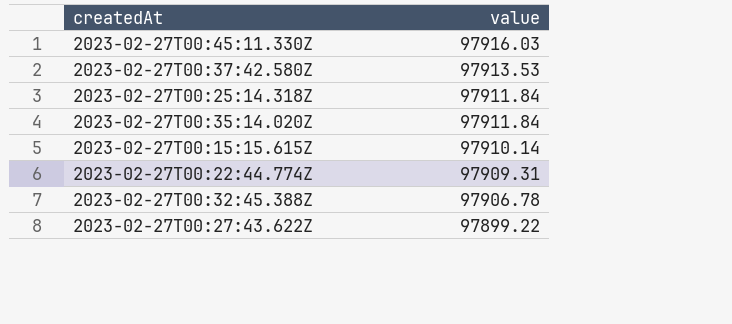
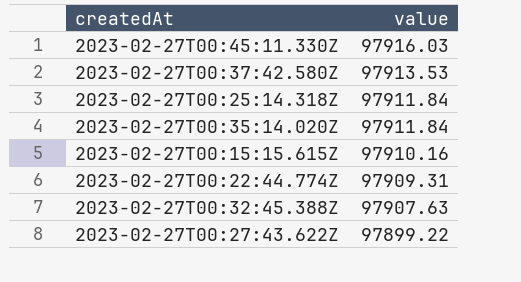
2023-02-27T00:15:15.615Z | value: 97910.14 -> 97910.16
2023-02-27T00:32:45.388Z | value: 97906.78 -> 97907.63

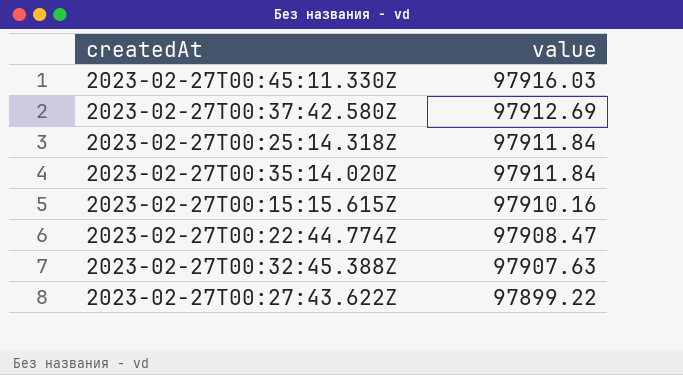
2023-02-27T00:37:42.580Z | value: 97913.53 -> 97912.69
2023-02-27T00:22:44.774Z | value: 97909.31 -> 97908.47

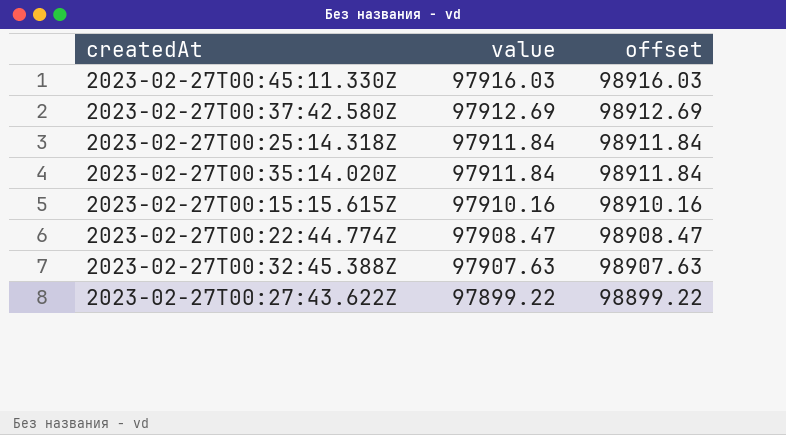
column offset | formula: none -> [value] + 1000

